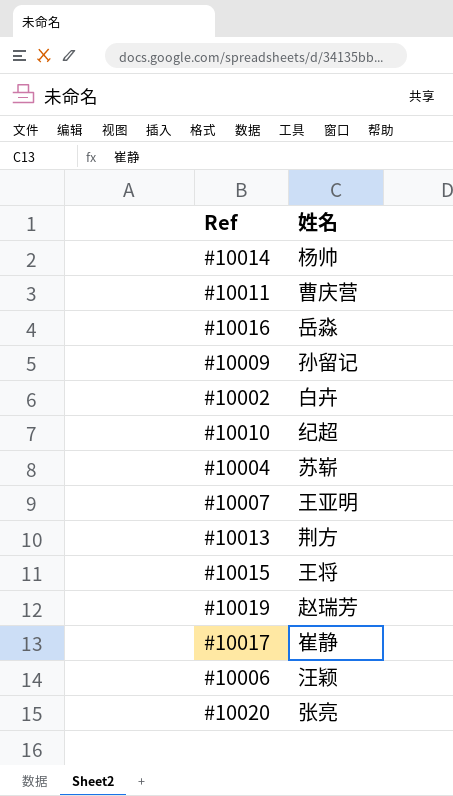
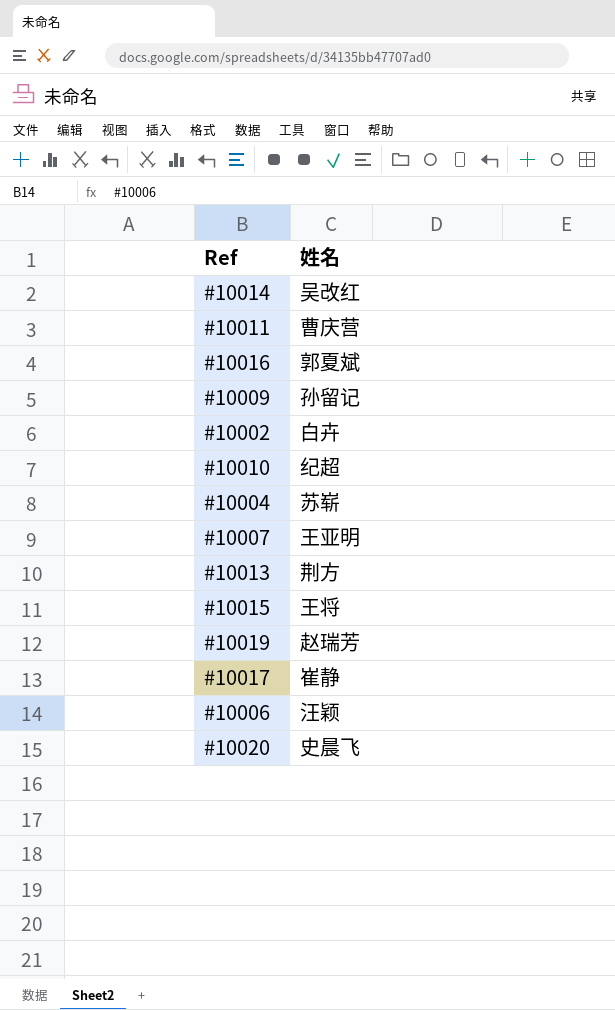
#10014 | 姓名: 杨帅 -> 吴改红
#10016 | 姓名: 岳淼 -> 郭夏斌
#10020 | 姓名: 张亮 -> 史晨飞

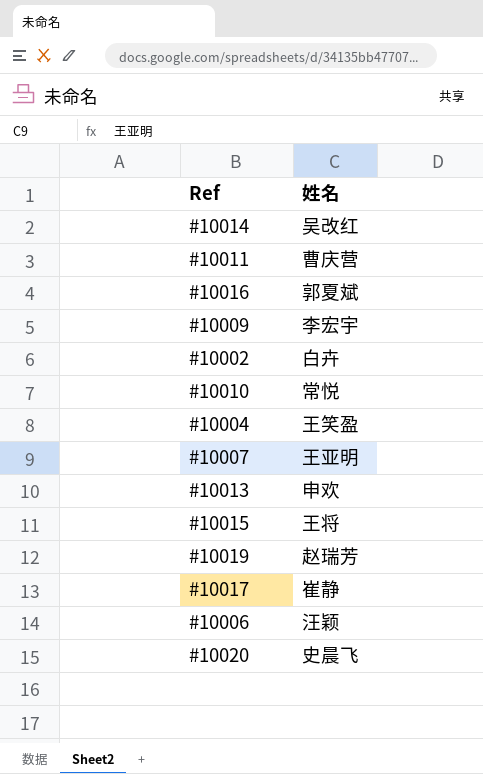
#10009 | 姓名: 孙留记 -> 李宏宇
#10010 | 姓名: 纪超 -> 常悦
#10004 | 姓名: 苏崭 -> 王笑盈
#10013 | 姓名: 荆方 -> 申欢

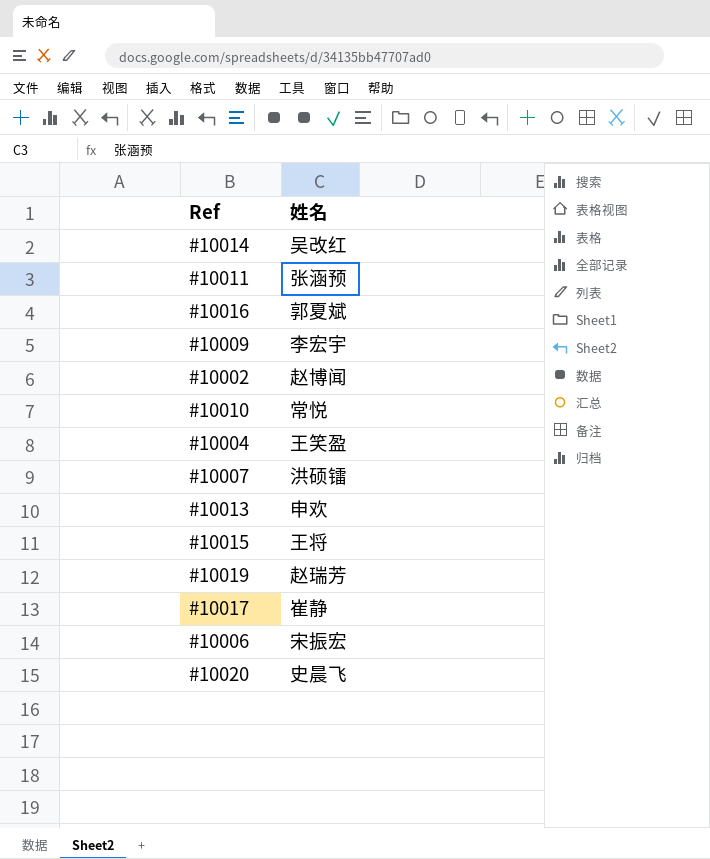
#10011 | 姓名: 曹庆营 -> 张涵预
#10002 | 姓名: 白卉 -> 赵博闻
#10007 | 姓名: 王亚明 -> 洪硕镭
#10006 | 姓名: 汪颖 -> 宋振宏

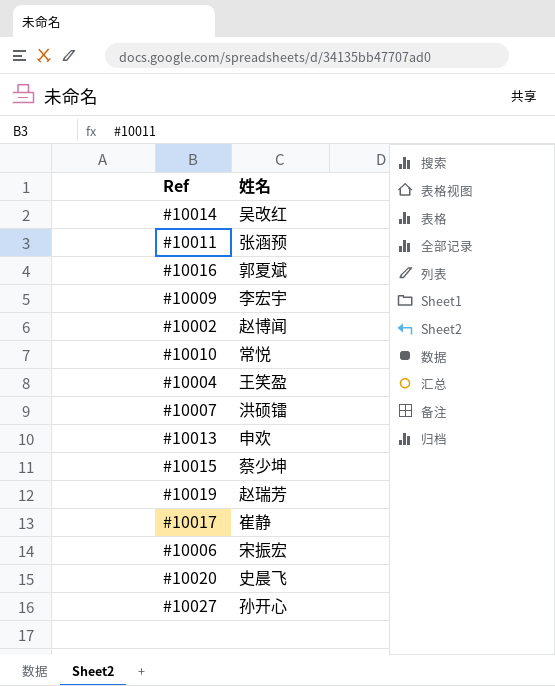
#10015 | 姓名: 王将 -> 蔡少坤
row #10027: none -> 孙开心

